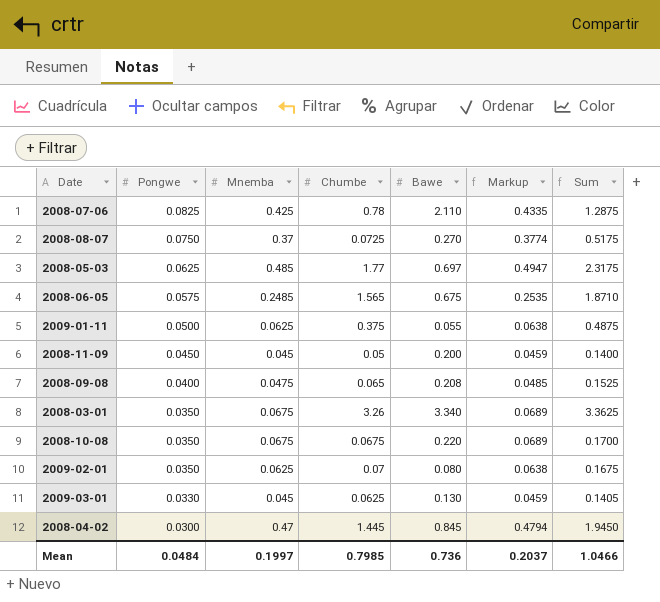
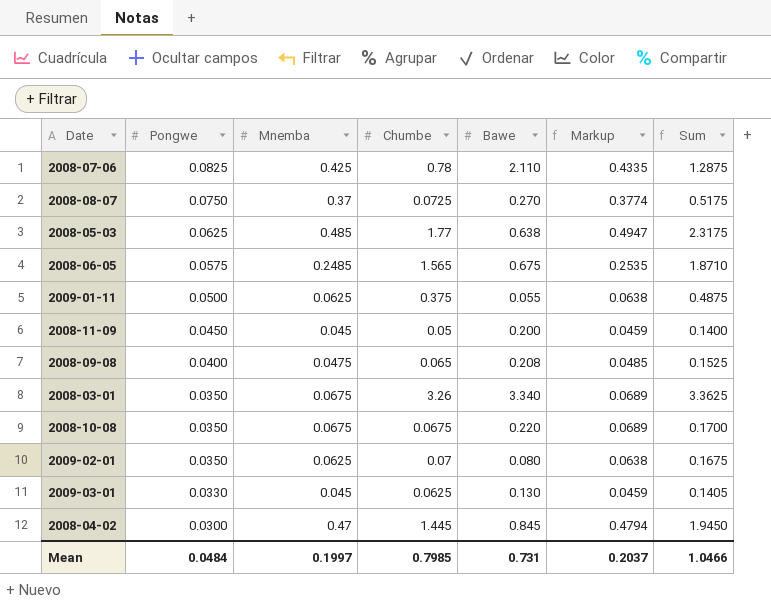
2008-05-03 | Bawe: 0.697 -> 0.638
Mean | Bawe: 0.736 -> 0.731

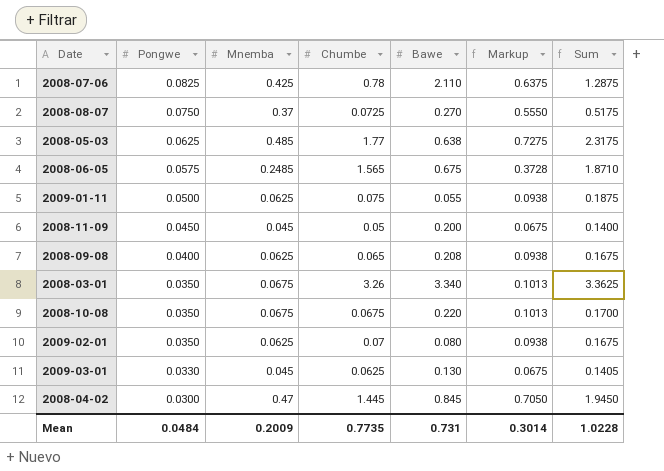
column Markup | formula: [Mnemba] * 1.02 -> [Mnemba] * 1.5
2009-01-11 | Chumbe: 0.375 -> 0.075
2009-01-11 | Sum: 0.4875 -> 0.1875
2008-09-08 | Mnemba: 0.0475 -> 0.0625
2008-09-08 | Sum: 0.1525 -> 0.1675
Mean | Mnemba: 0.1997 -> 0.2009
Mean | Chumbe: 0.7985 -> 0.7735
Mean | Markup: 0.2037 -> 0.3014
Mean | Sum: 1.0466 -> 1.0228

